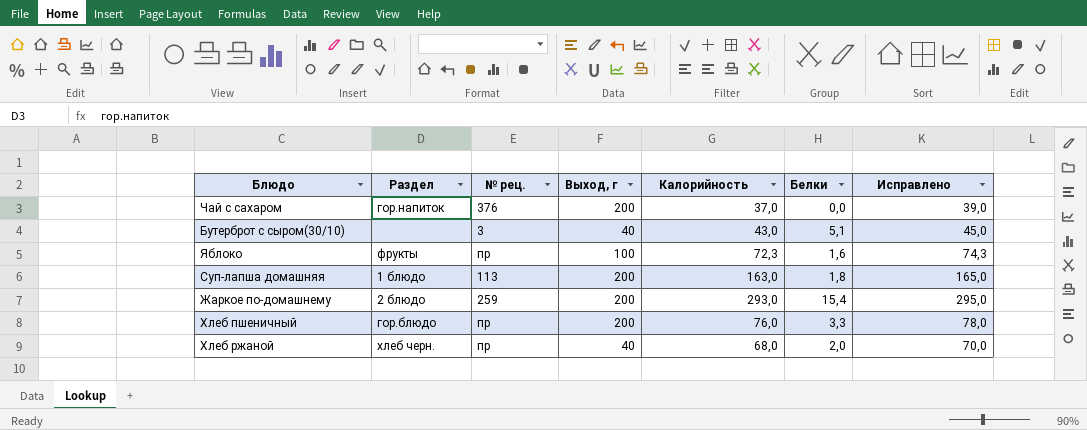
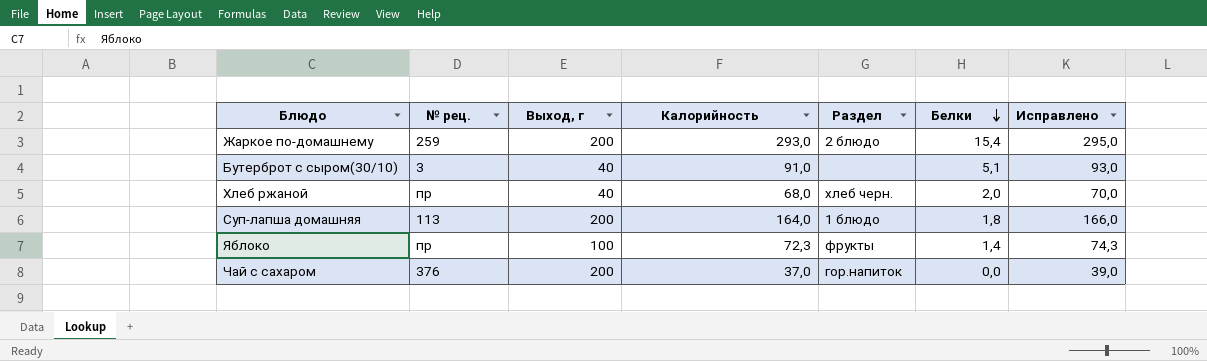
row order: none -> Белки descending
column Раздел | position: 2 -> 5
row Хлеб пшеничный: гор.блюдо | пр | 200 | 76,0 | 3,3 | 78,0 -> none
Бутерброт с сыром(30/10) | Калорийность: 43,0 -> 91,0
Бутерброт с сыром(30/10) | Исправлено: 45,0 -> 93,0
Суп-лапша домашняя | Калорийность: 163,0 -> 164,0
Суп-лапша домашняя | Исправлено: 165,0 -> 166,0
Яблоко | Белки: 1,6 -> 1,4

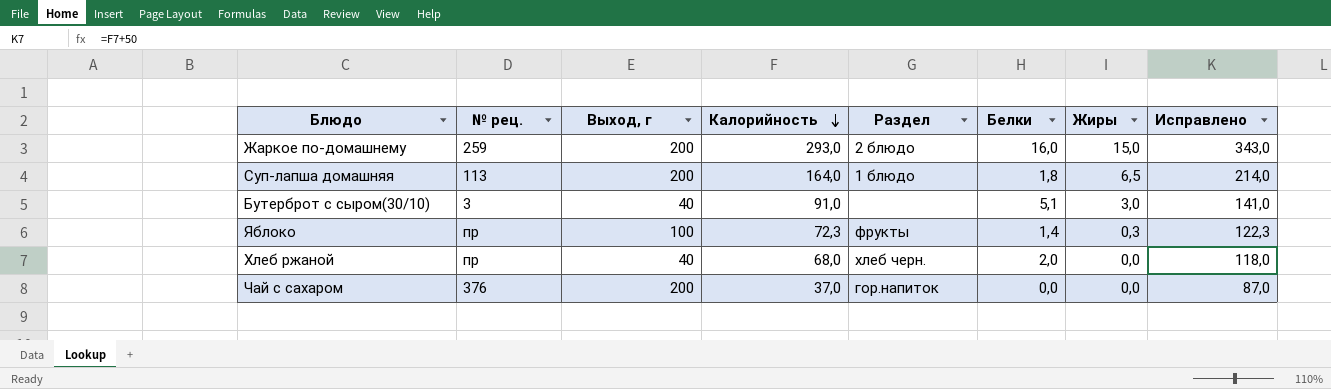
row order: Белки descending -> Калорийность descending
column Жиры | position: none -> 7
column Исправлено | formula: [Калорийность] + 2 -> [Калорийность] + 50
Жаркое по-домашнему | Белки: 15,4 -> 16,0

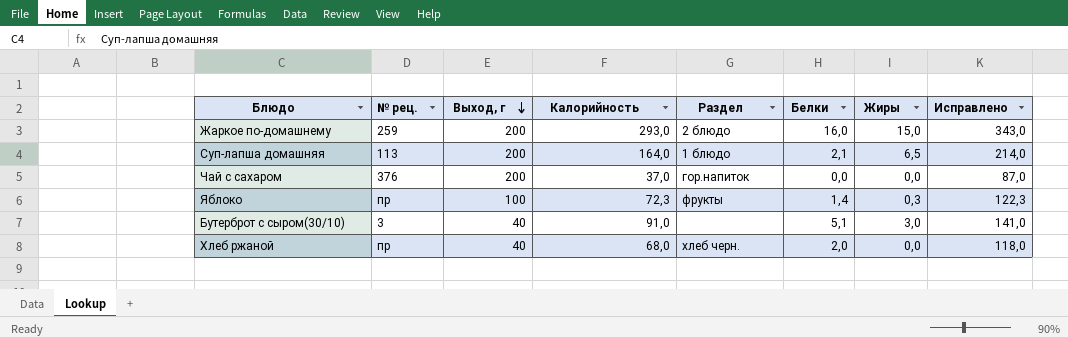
row order: Калорийность descending -> Выход, г descending
Суп-лапша домашняя | Белки: 1,8 -> 2,1

